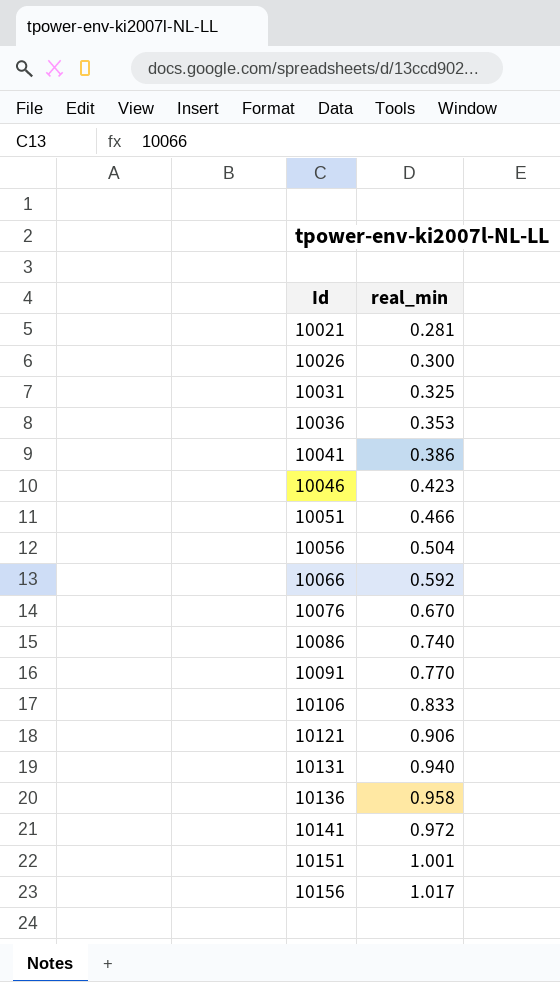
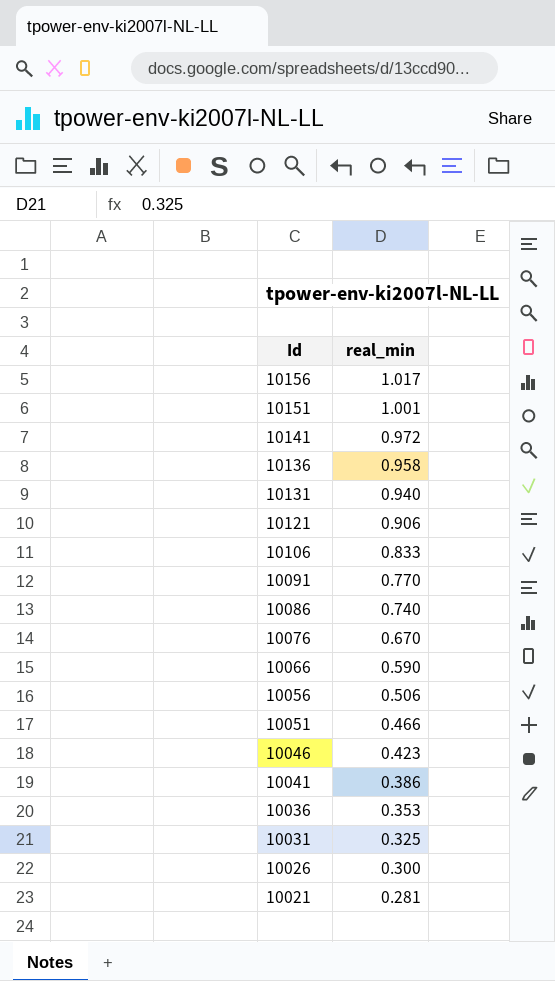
row order: Id ascending -> Id descending
10066 | real_min: 0.592 -> 0.590
10056 | real_min: 0.504 -> 0.506

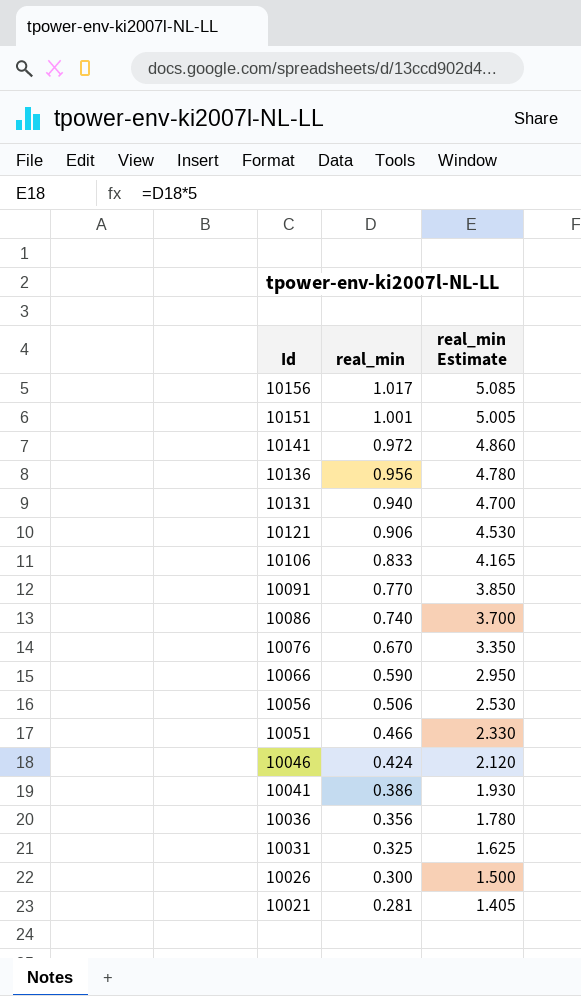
column real_min Estimate | formula: none -> [real_min] * 5
10136 | real_min: 0.958 -> 0.956
10046 | real_min: 0.423 -> 0.424
10036 | real_min: 0.353 -> 0.356

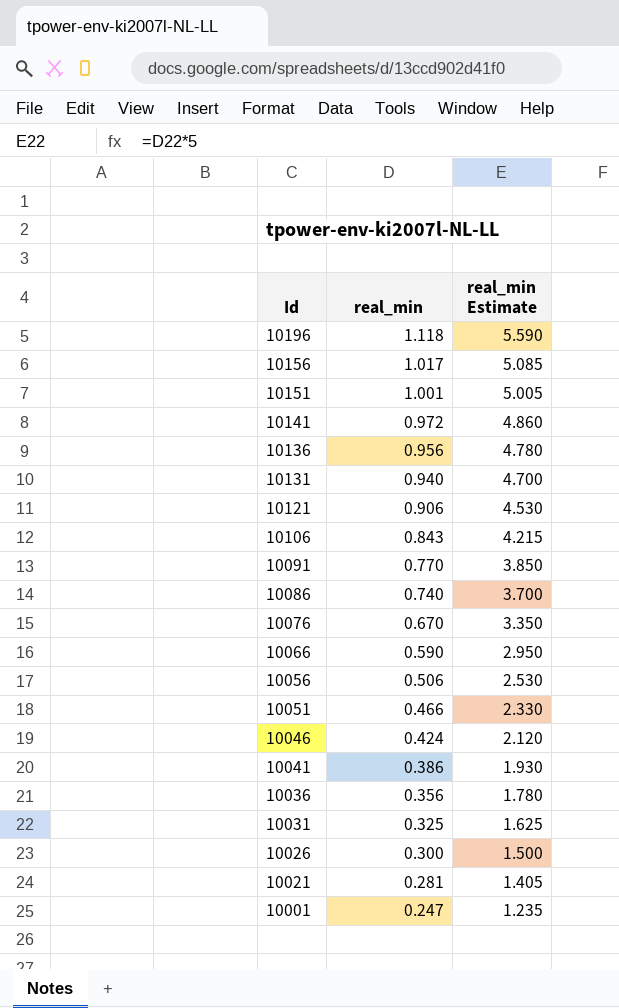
row 10196: none -> 1.118 | 5.590
10106 | real_min: 0.833 -> 0.843
10106 | real_min Estimate: 4.165 -> 4.215
row 10001: none -> 0.247 | 1.235

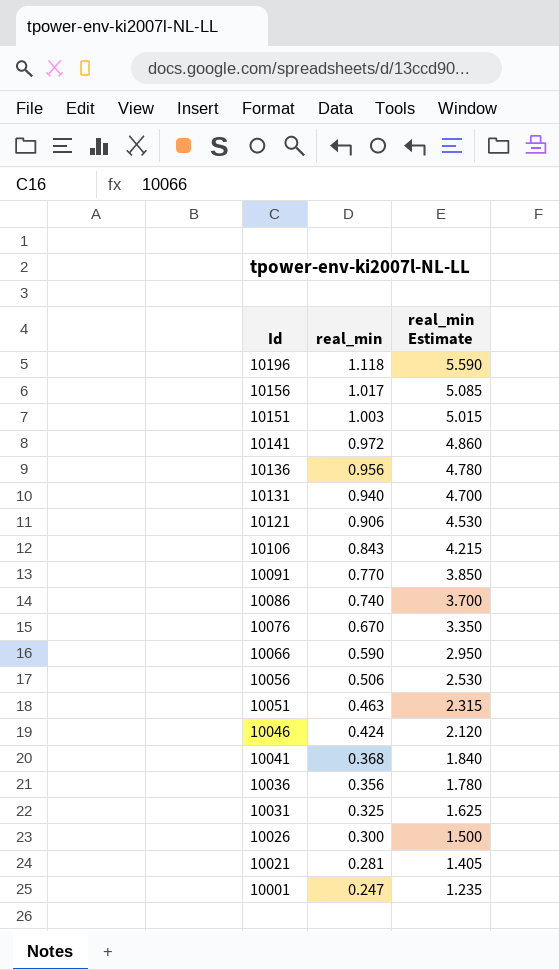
10151 | real_min: 1.001 -> 1.003
10151 | real_min Estimate: 5.005 -> 5.015
10051 | real_min: 0.466 -> 0.463
10051 | real_min Estimate: 2.330 -> 2.315
10041 | real_min: 0.386 -> 0.368
10041 | real_min Estimate: 1.930 -> 1.840

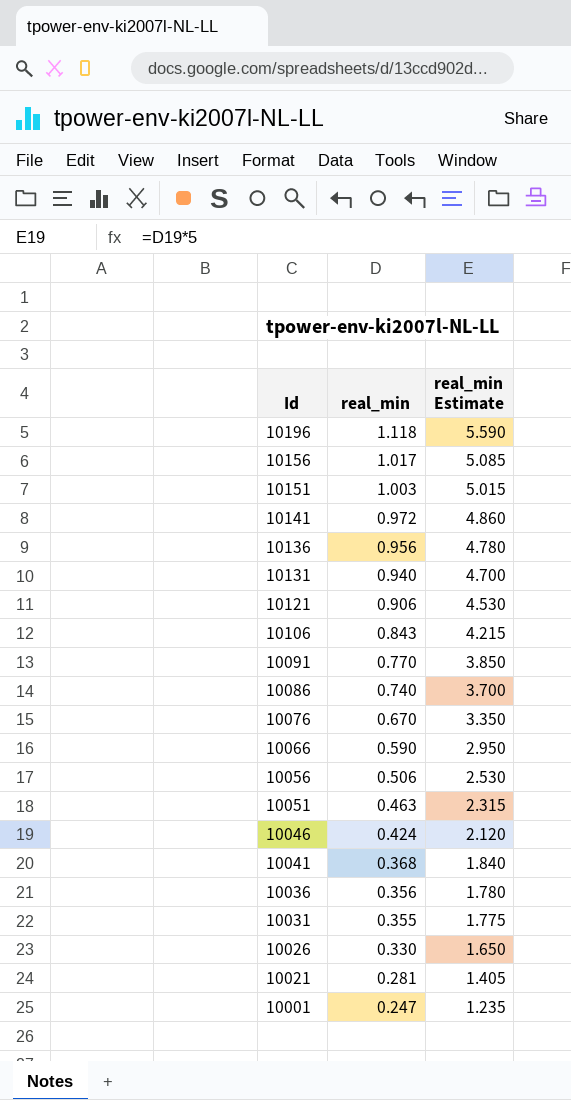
10031 | real_min: 0.325 -> 0.355
10031 | real_min Estimate: 1.625 -> 1.775
10026 | real_min: 0.300 -> 0.330
10026 | real_min Estimate: 1.500 -> 1.650

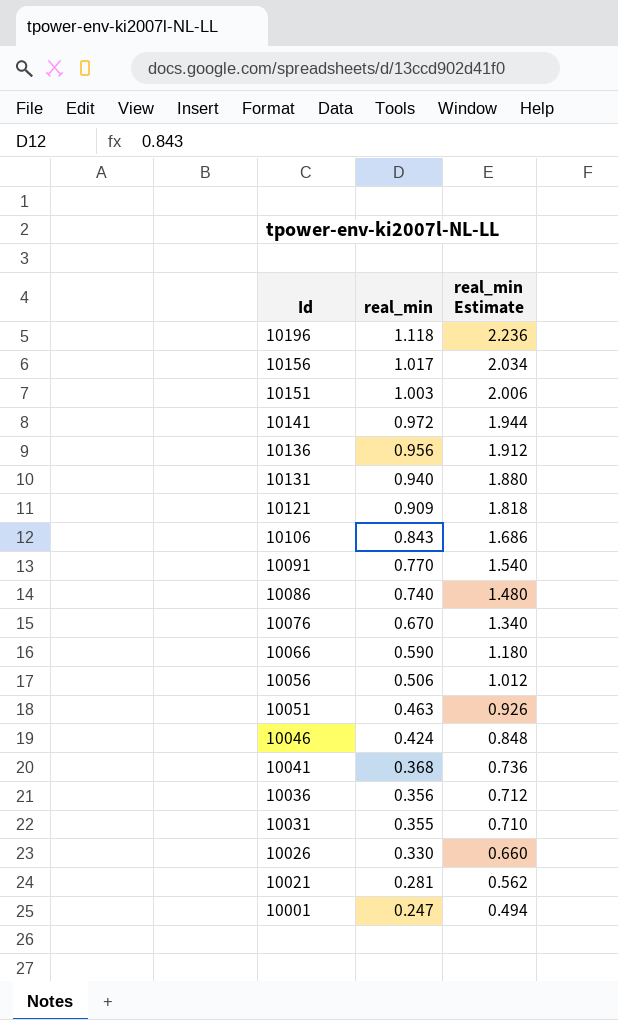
column real_min Estimate | formula: [real_min] * 5 -> [real_min] * 2
10121 | real_min: 0.906 -> 0.909

